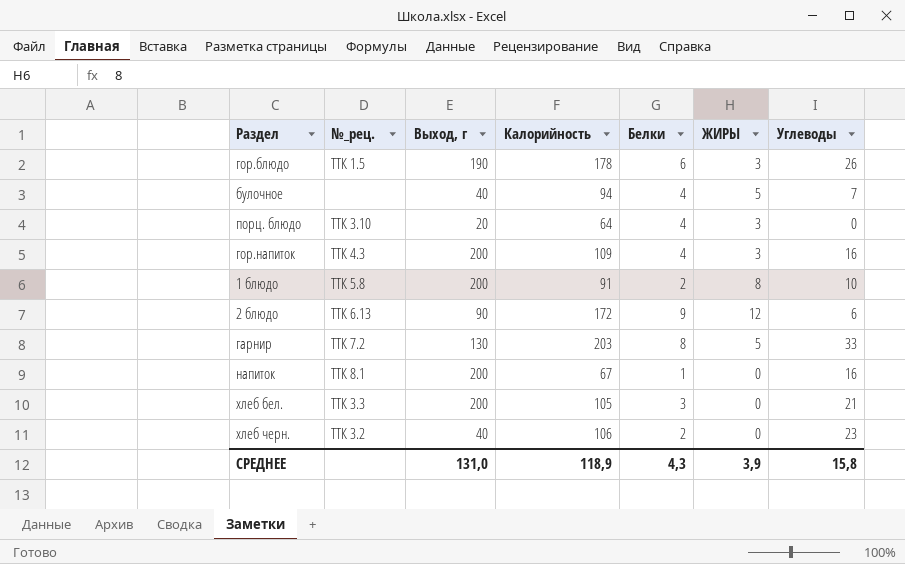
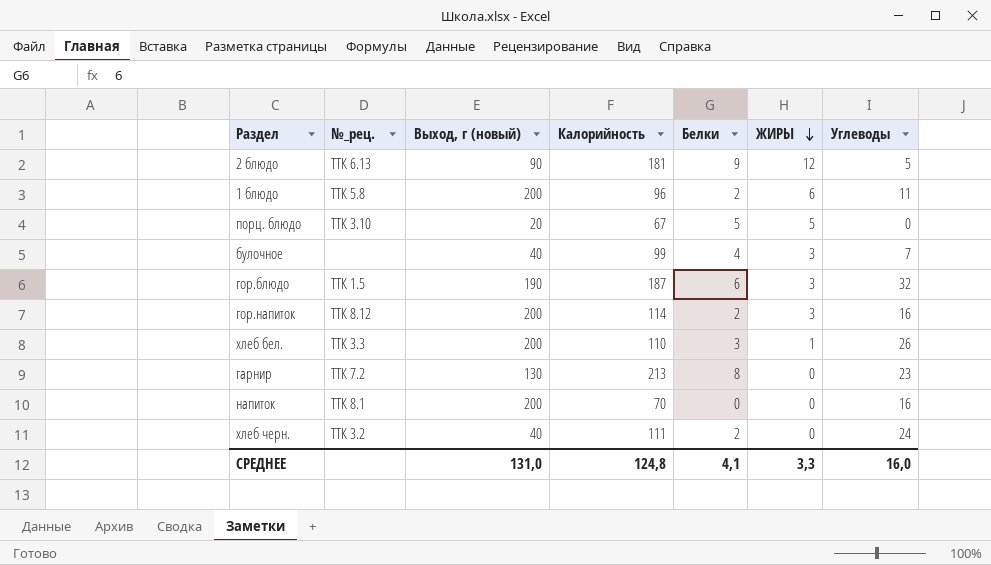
row order: none -> ЖИРЫ descending
column name: Выход, г -> Выход, г (новый)
2 блюдо | Калорийность: 172 -> 181
2 блюдо | Углеводы: 6 -> 5
1 блюдо | Калорийность: 91 -> 96
1 блюдо | ЖИРЫ: 8 -> 6
1 блюдо | Углеводы: 10 -> 11
порц. блюдо | Калорийность: 64 -> 67
порц. блюдо | Белки: 4 -> 5
порц. блюдо | ЖИРЫ: 3 -> 5
булочное | Калорийность: 94 -> 99
булочное | ЖИРЫ: 5 -> 3
гор.блюдо | Калорийность: 178 -> 187
гор.блюдо | Углеводы: 26 -> 32
гор.напиток | №_рец.: ТТК 4.3 -> ТТК 8.12
гор.напиток | Калорийность: 109 -> 114
гор.напиток | Белки: 4 -> 2
хлеб бел. | Калорийность: 105 -> 110
хлеб бел. | ЖИРЫ: 0 -> 1
хлеб бел. | Углеводы: 21 -> 26
гарнир | Калорийность: 203 -> 213
гарнир | ЖИРЫ: 5 -> 0
гарнир | Углеводы: 33 -> 23
напиток | Калорийность: 67 -> 70
напиток | Белки: 1 -> 0
хлеб черн. | Калорийность: 106 -> 111
хлеб черн. | Углеводы: 23 -> 24
СРЕДНЕЕ | Калорийность: 118,9 -> 124,8
СРЕДНЕЕ | Белки: 4,3 -> 4,1
СРЕДНЕЕ | ЖИРЫ: 3,9 -> 3,3
СРЕДНЕЕ | Углеводы: 15,8 -> 16,0

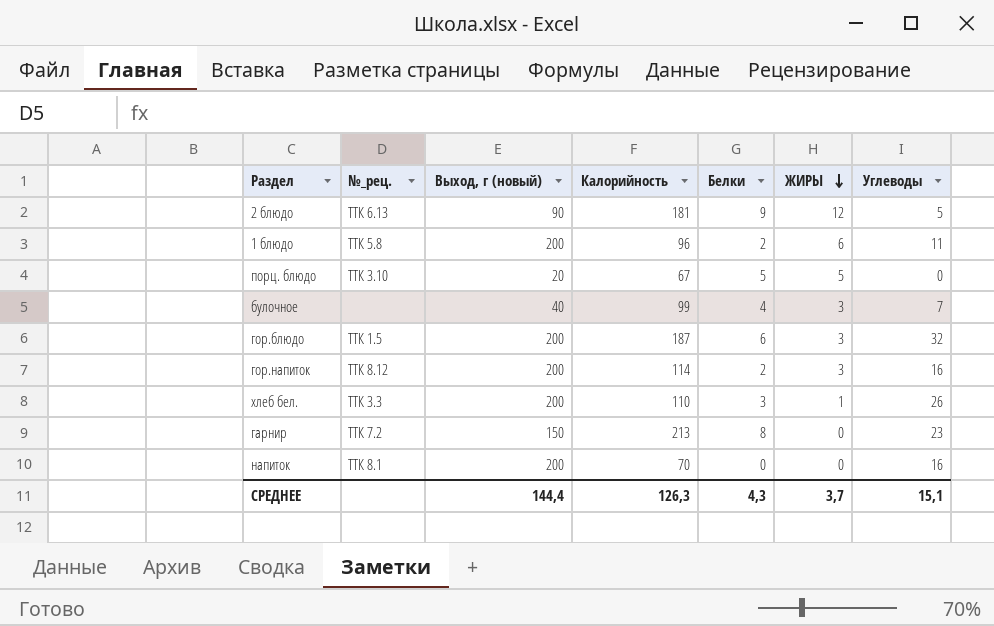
row хлеб черн.: ТТК 3.2 | 40 | 111 | 2 | 0 | 24 -> none
гор.блюдо | Выход, г (новый): 190 -> 200
гарнир | Выход, г (новый): 130 -> 150
СРЕДНЕЕ | Выход, г (новый): 131,0 -> 144,4
СРЕДНЕЕ | Калорийность: 124,8 -> 126,3
СРЕДНЕЕ | Белки: 4,1 -> 4,3
СРЕДНЕЕ | ЖИРЫ: 3,3 -> 3,7
СРЕДНЕЕ | Углеводы: 16,0 -> 15,1

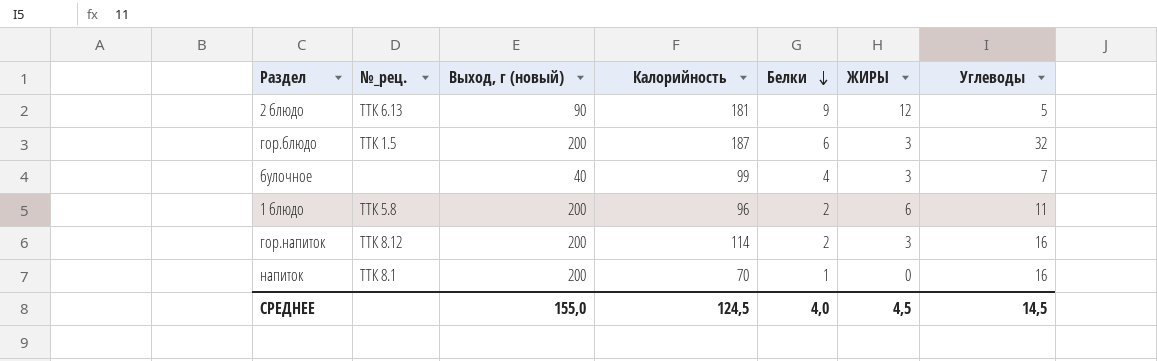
row order: ЖИРЫ descending -> Белки descending
row порц. блюдо: ТТК 3.10 | 20 | 67 | 5 | 5 | 0 -> none
row хлеб бел.: ТТК 3.3 | 200 | 110 | 3 | 1 | 26 -> none
row гарнир: ТТК 7.2 | 150 | 213 | 8 | 0 | 23 -> none
напиток | Белки: 0 -> 1
СРЕДНЕЕ | Выход, г (новый): 144,4 -> 155,0
СРЕДНЕЕ | Калорийность: 126,3 -> 124,5
СРЕДНЕЕ | Белки: 4,3 -> 4,0
СРЕДНЕЕ | ЖИРЫ: 3,7 -> 4,5
СРЕДНЕЕ | Углеводы: 15,1 -> 14,5

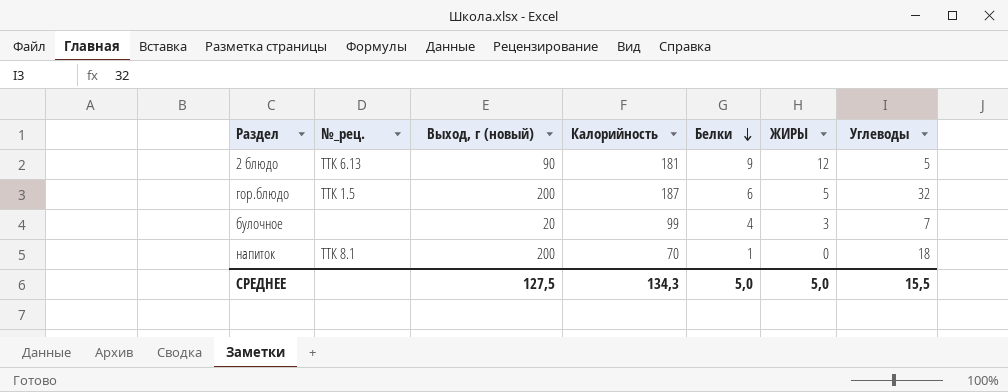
row 1 блюдо: ТТК 5.8 | 200 | 96 | 2 | 6 | 11 -> none
row гор.напиток: ТТК 8.12 | 200 | 114 | 2 | 3 | 16 -> none
гор.блюдо | ЖИРЫ: 3 -> 5
булочное | Выход, г (новый): 40 -> 20
напиток | Углеводы: 16 -> 18
СРЕДНЕЕ | Выход, г (новый): 155,0 -> 127,5
СРЕДНЕЕ | Калорийность: 124,5 -> 134,3
СРЕДНЕЕ | Белки: 4,0 -> 5,0
СРЕДНЕЕ | ЖИРЫ: 4,5 -> 5,0
СРЕДНЕЕ | Углеводы: 14,5 -> 15,5

